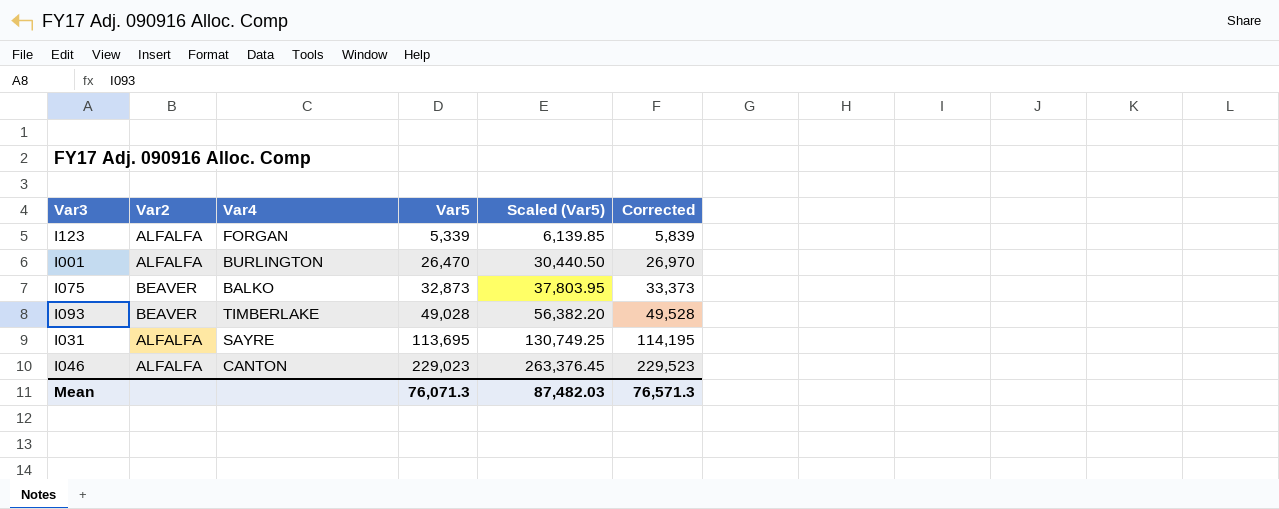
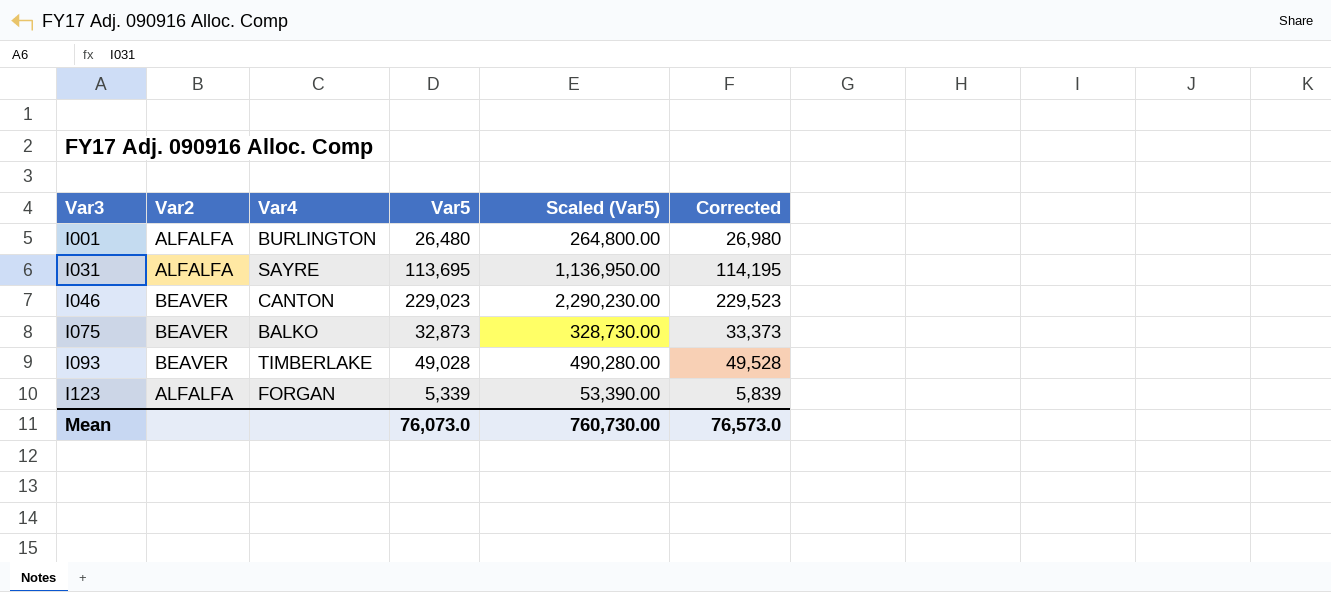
row order: Var5 ascending -> Var3 ascending
column Scaled (Var5) | formula: [Var5] * 1.15 -> [Var5] * 10
I001 | Var5: 26,470 -> 26,480
I001 | Corrected: 26,970 -> 26,980
I046 | Var2: ALFALFA -> BEAVER
Mean | Var5: 76,071.3 -> 76,073.0
Mean | Scaled (Var5): 87,482.03 -> 760,730.00
Mean | Corrected: 76,571.3 -> 76,573.0

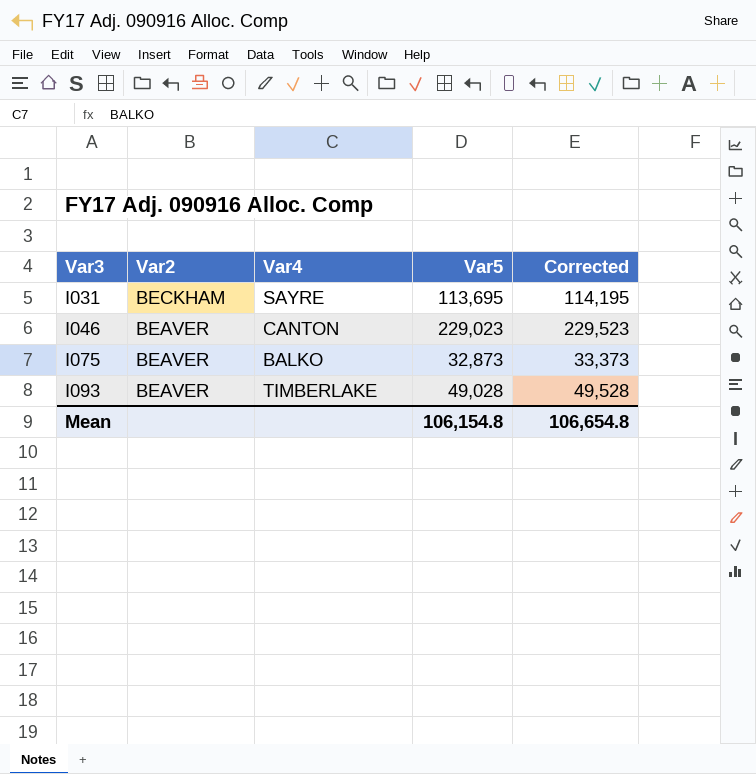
column Scaled (Var5) | formula: [Var5] * 10 -> none
row I001: ALFALFA | BURLINGTON | 26,480 | 264,800.00 | 26,980 -> none
row I123: ALFALFA | FORGAN | 5,339 | 53,390.00 | 5,839 -> none
I031 | Var2: ALFALFA -> BECKHAM
Mean | Var5: 76,073.0 -> 106,154.8
Mean | Corrected: 76,573.0 -> 106,654.8

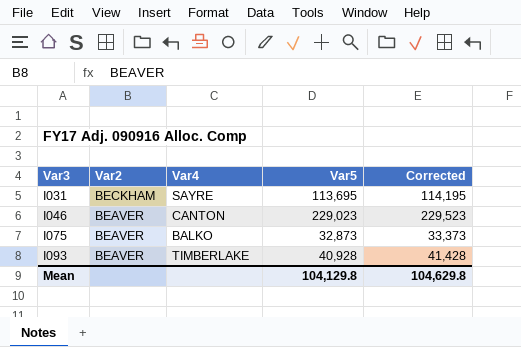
I093 | Var5: 49,028 -> 40,928
I093 | Corrected: 49,528 -> 41,428
Mean | Var5: 106,154.8 -> 104,129.8
Mean | Corrected: 106,654.8 -> 104,629.8

